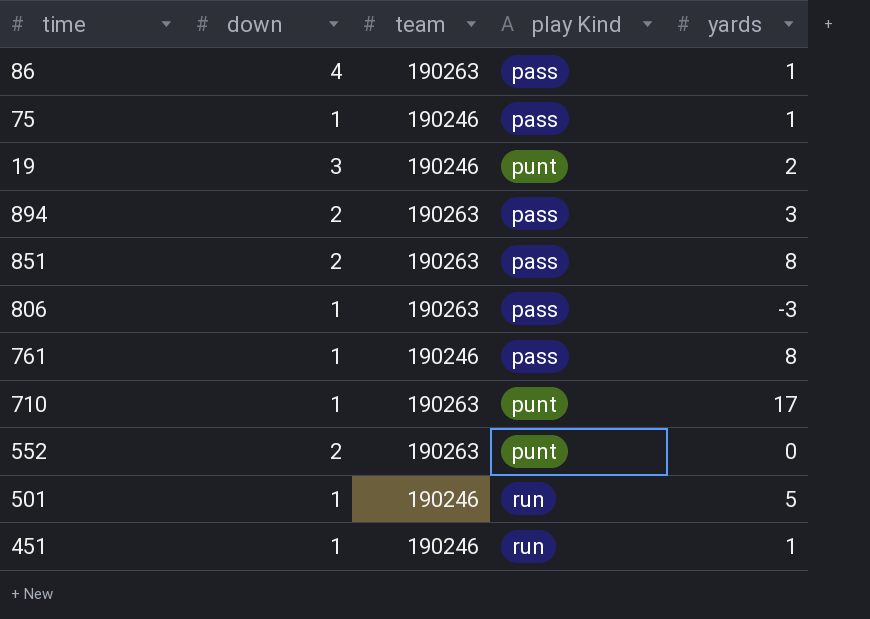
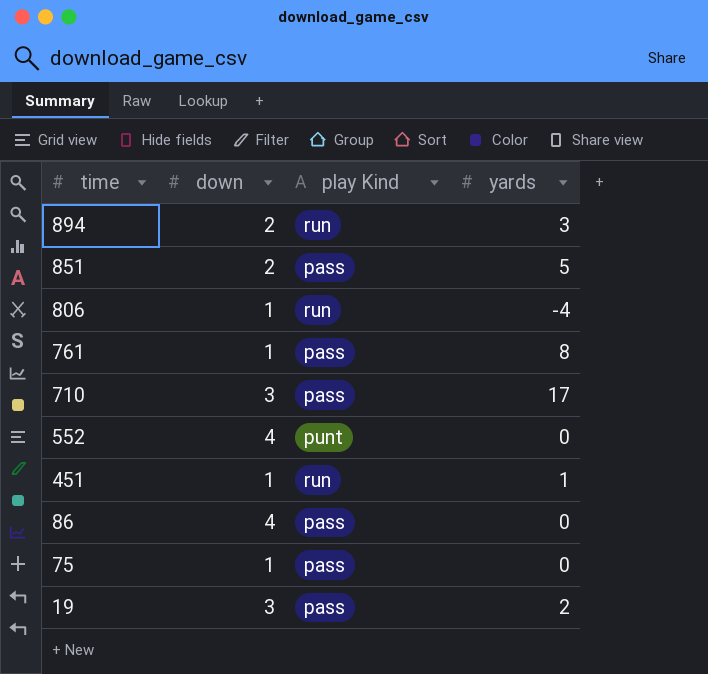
row order: none -> time descending
column team | position: 3 -> none
row 501: 1 | 190246 | run | 5 -> none
894 | play Kind: pass -> run
851 | yards: 8 -> 5
806 | play Kind: pass -> run
806 | yards: -3 -> -4
710 | down: 1 -> 3
710 | play Kind: punt -> pass
552 | down: 2 -> 4
86 | yards: 1 -> 0
75 | yards: 1 -> 0
19 | play Kind: punt -> pass

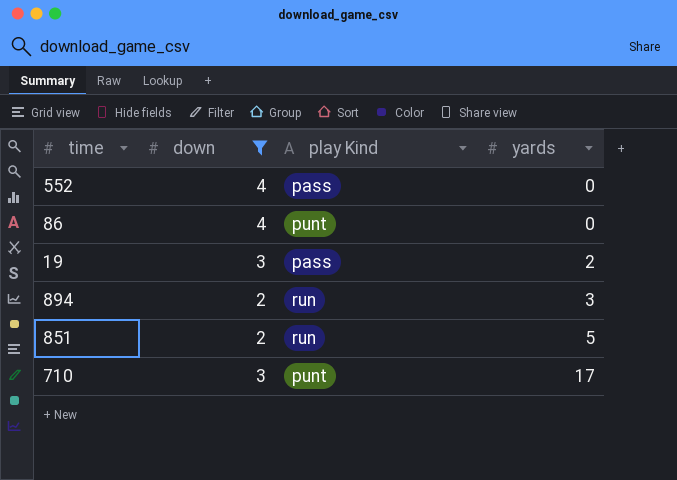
filter: none -> down != 1
row order: time descending -> yards ascending
552 | play Kind: punt -> pass
86 | play Kind: pass -> punt
851 | play Kind: pass -> run
710 | play Kind: pass -> punt

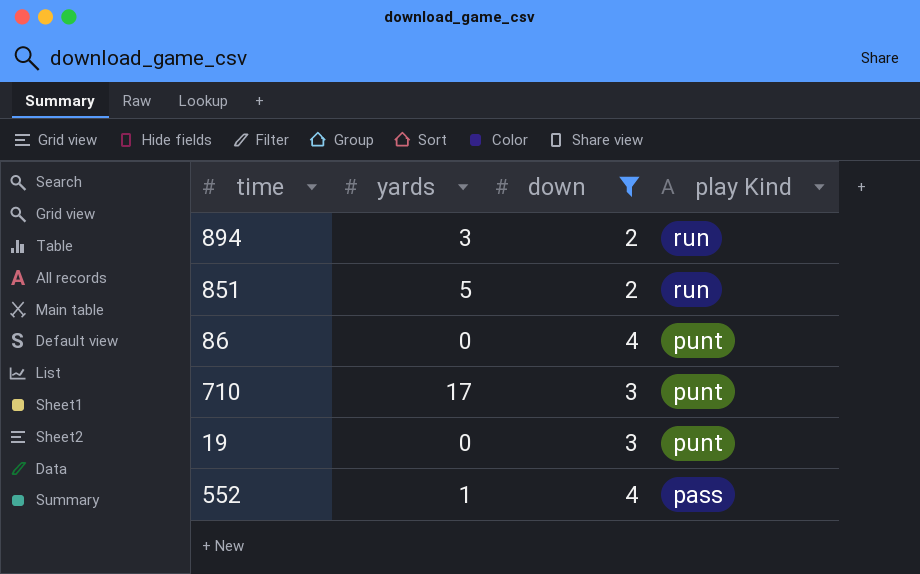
row order: yards ascending -> play Kind descending
column yards | position: 4 -> 2
19 | yards: 2 -> 0
19 | play Kind: pass -> punt
552 | yards: 0 -> 1

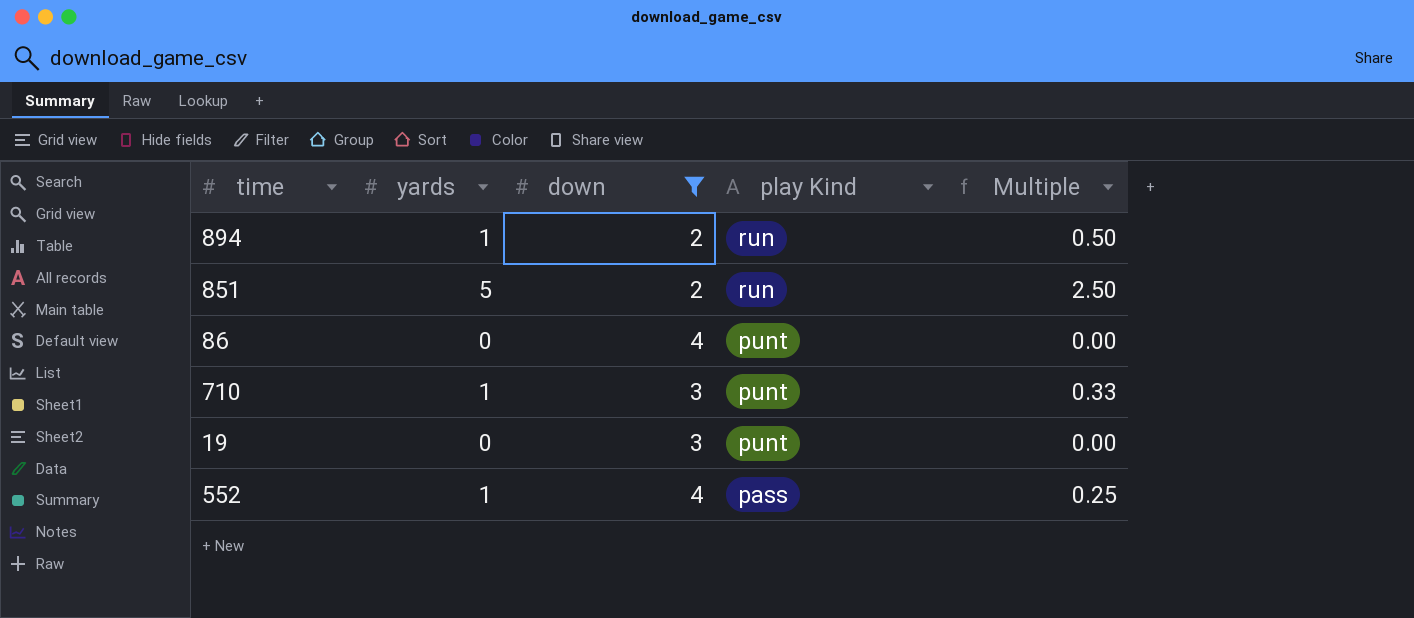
column Multiple | formula: none -> [yards] / [down]
894 | yards: 3 -> 1
710 | yards: 17 -> 1

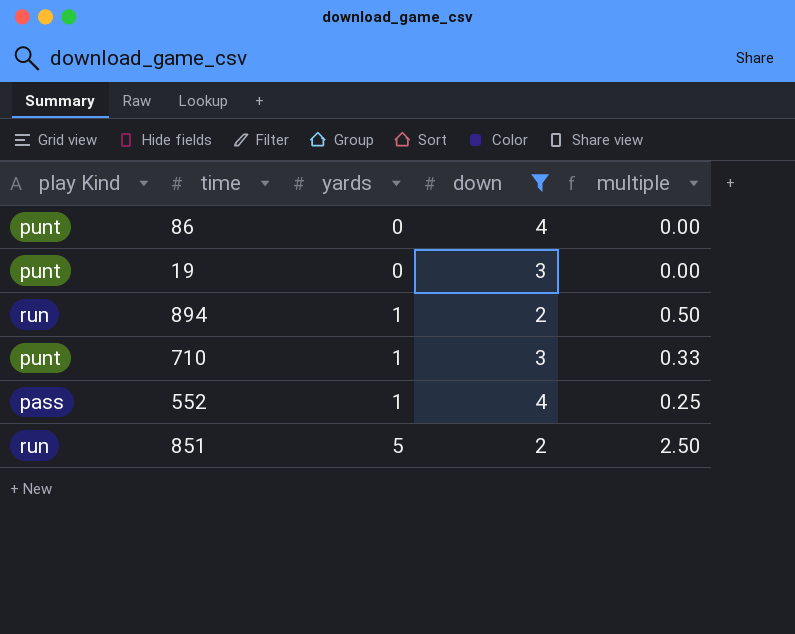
row order: play Kind descending -> yards ascending
column play Kind | position: 4 -> 1
column name: Multiple -> multiple

